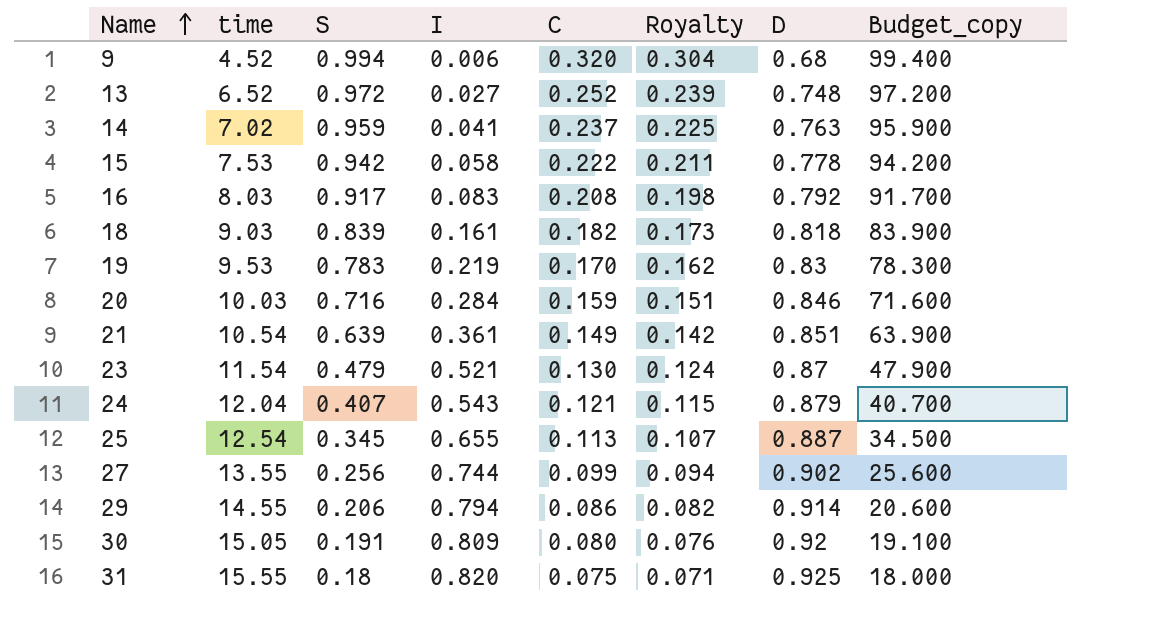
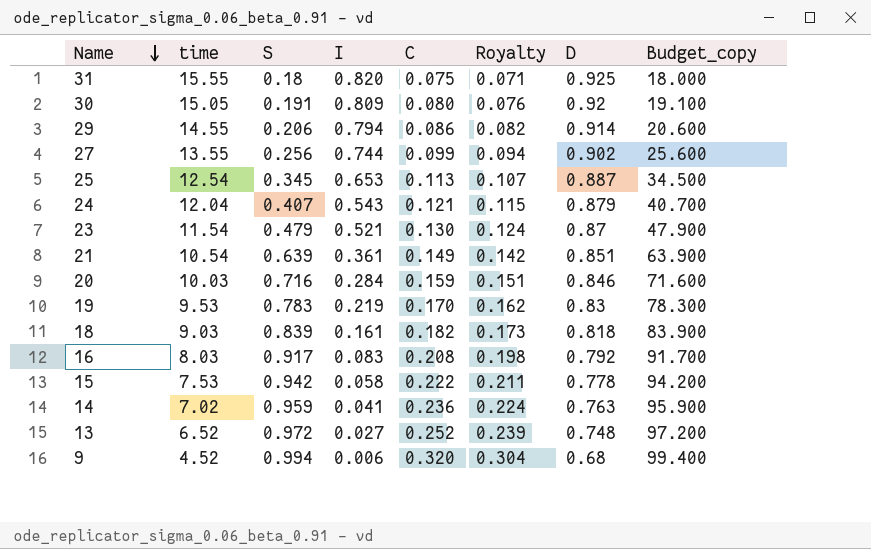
row order: Name ascending -> Name descending
25 | I: 0.655 -> 0.653
14 | C: 0.237 -> 0.236
14 | Royalty: 0.225 -> 0.224

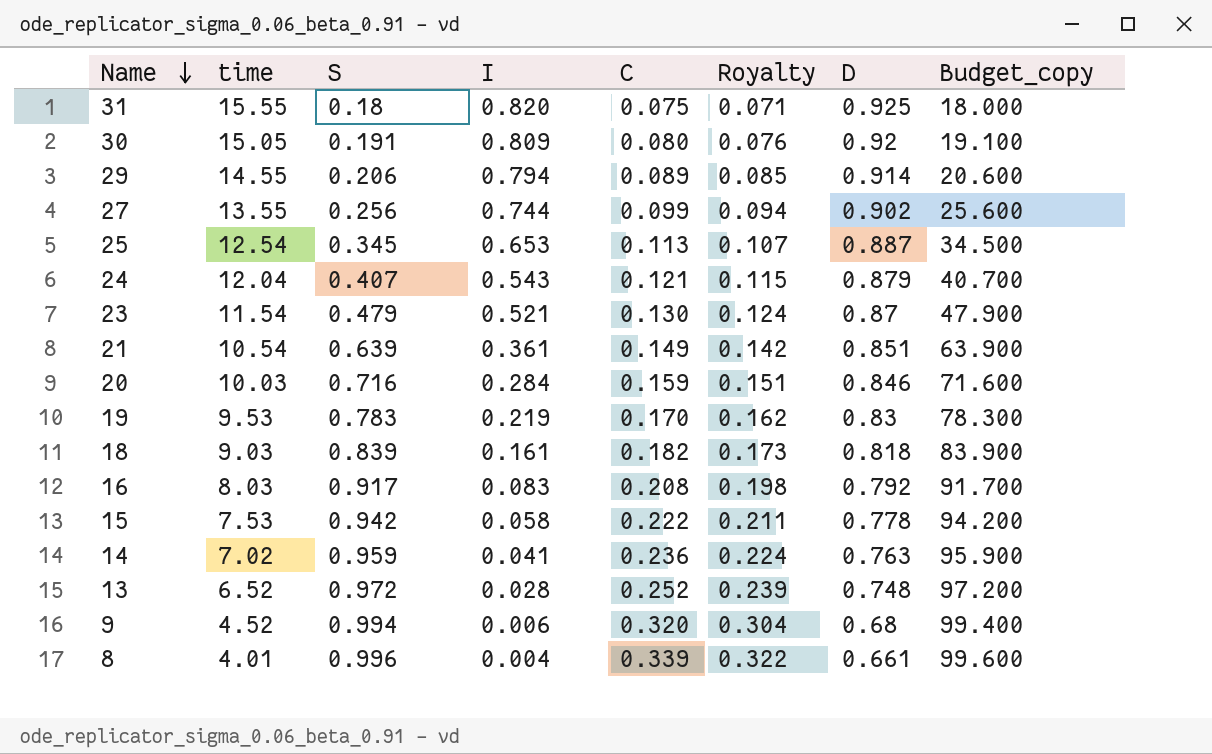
29 | C: 0.086 -> 0.089
29 | Royalty: 0.082 -> 0.085
13 | I: 0.027 -> 0.028
row 8: none -> 4.01 | 0.996 | 0.004 | 0.339 | 0.322 | 0.661 | 99.600

